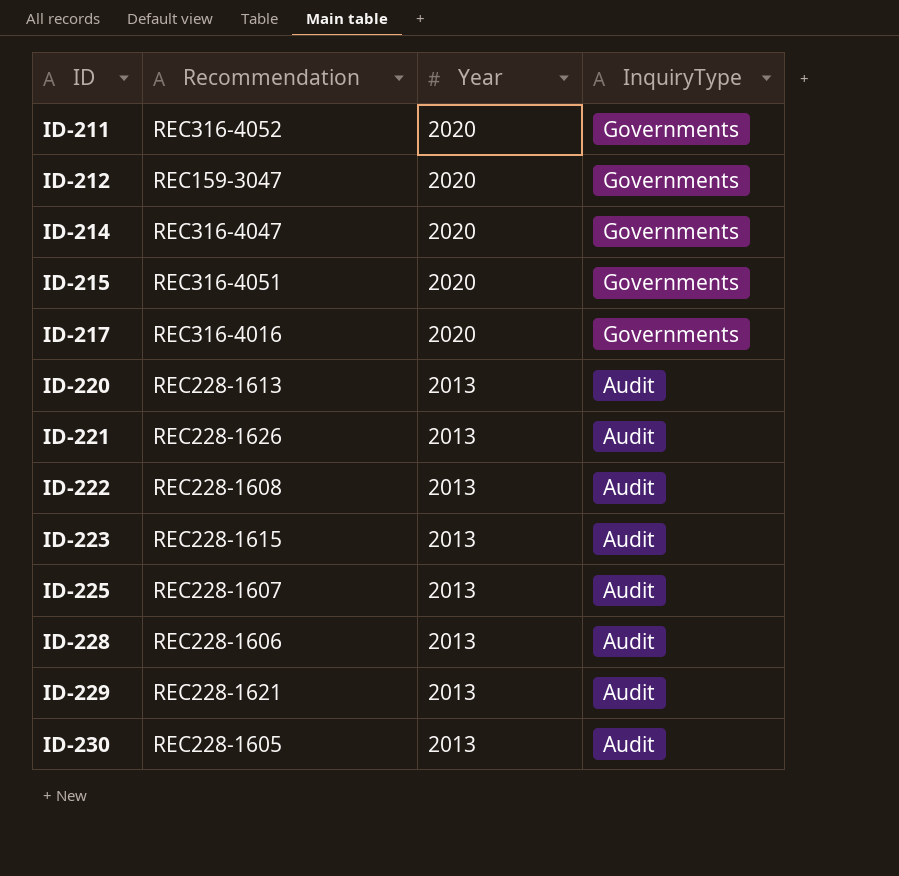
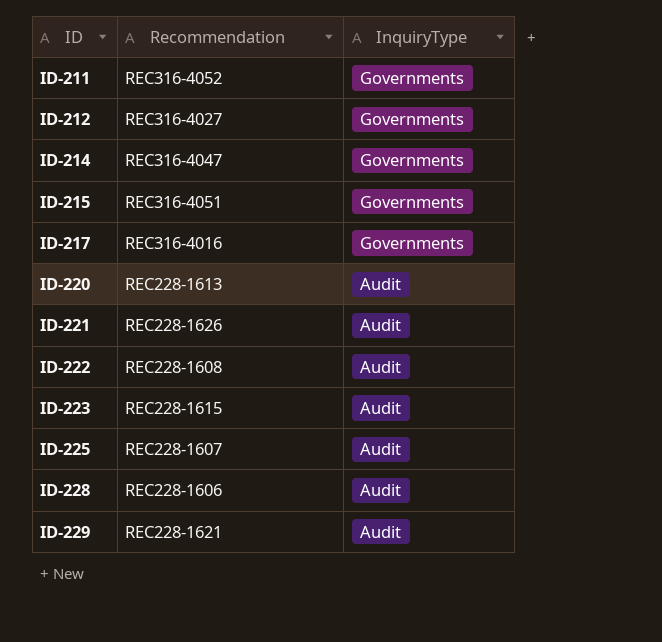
column Year | position: 3 -> none
row ID-230: REC228-1605 | 2013 | Audit -> none
ID-212 | Recommendation: REC159-3047 -> REC316-4027

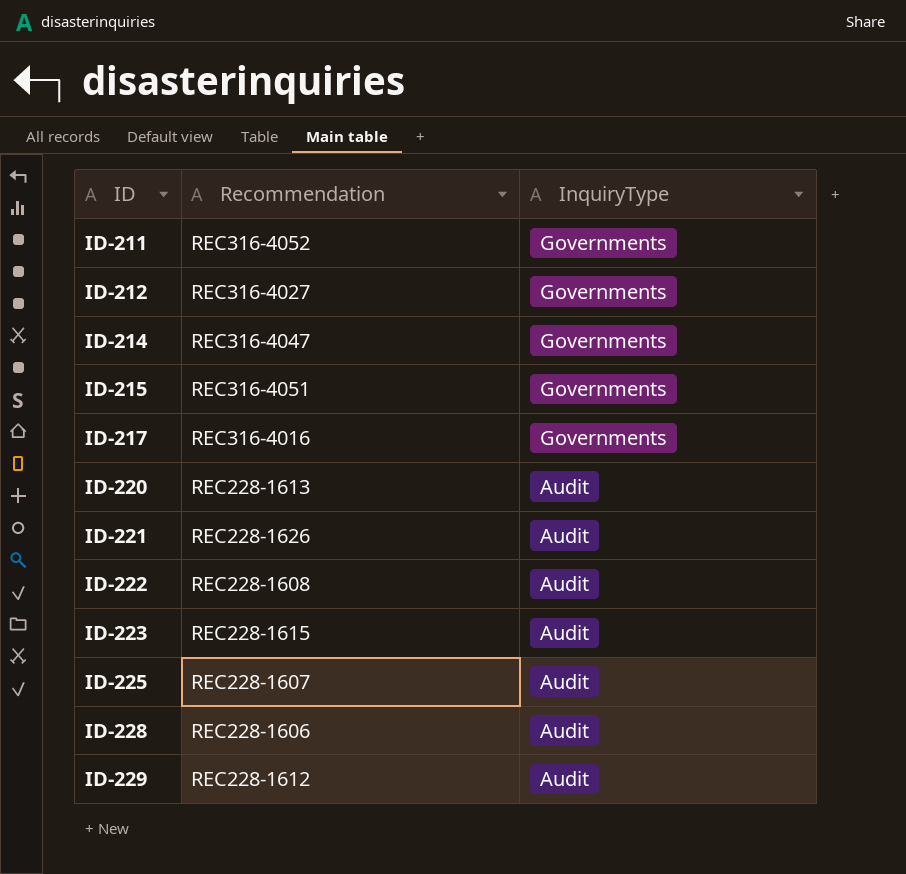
ID-229 | Recommendation: REC228-1621 -> REC228-1612

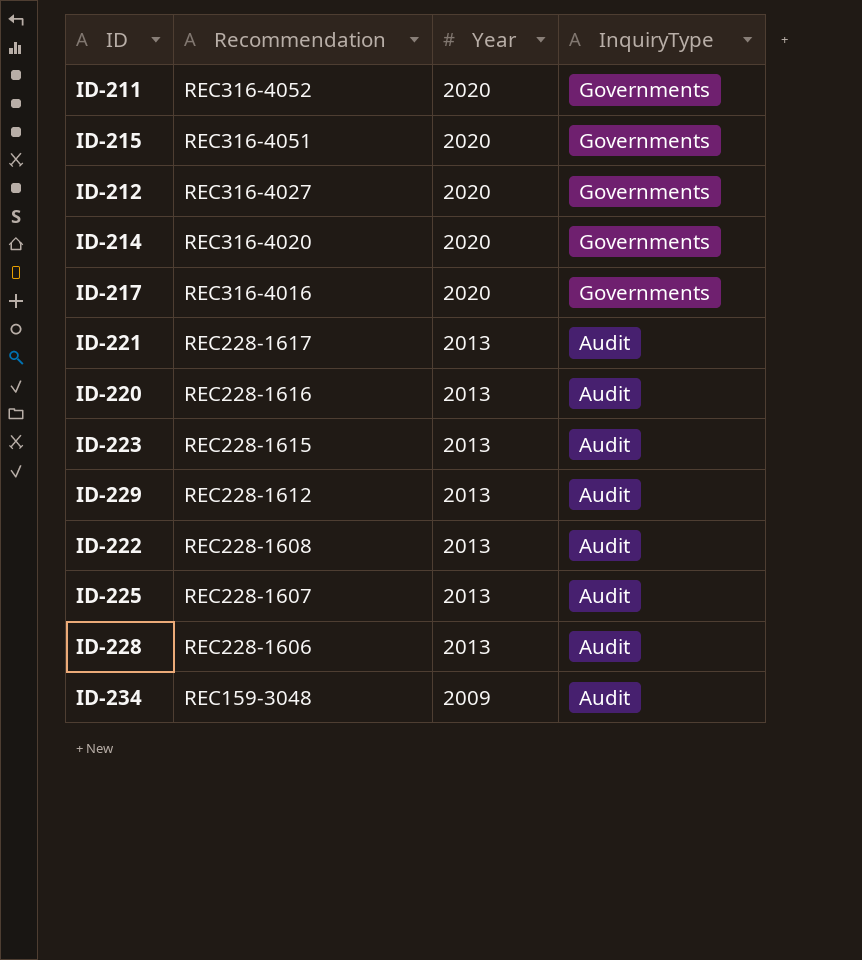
row order: ID ascending -> Recommendation descending
column Year | position: none -> 3
ID-214 | Recommendation: REC316-4047 -> REC316-4020
ID-221 | Recommendation: REC228-1626 -> REC228-1617
ID-220 | Recommendation: REC228-1613 -> REC228-1616
row ID-234: none -> REC159-3048 | 2009 | Audit

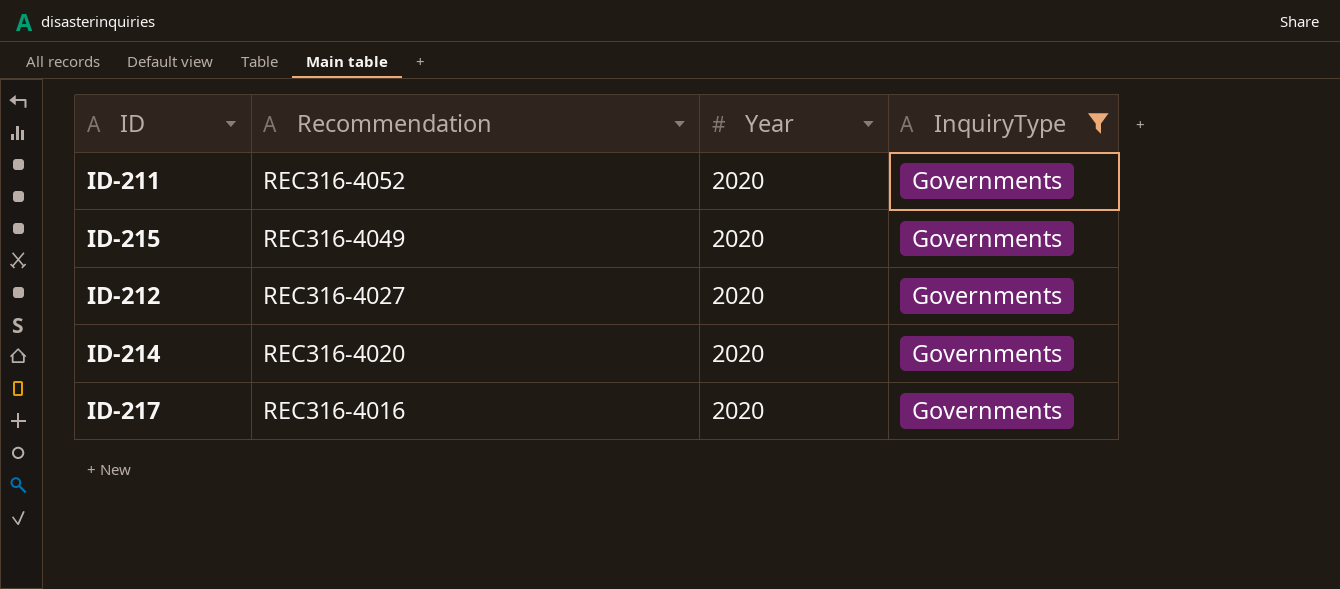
filter: none -> InquiryType = Governments
ID-215 | Recommendation: REC316-4051 -> REC316-4049

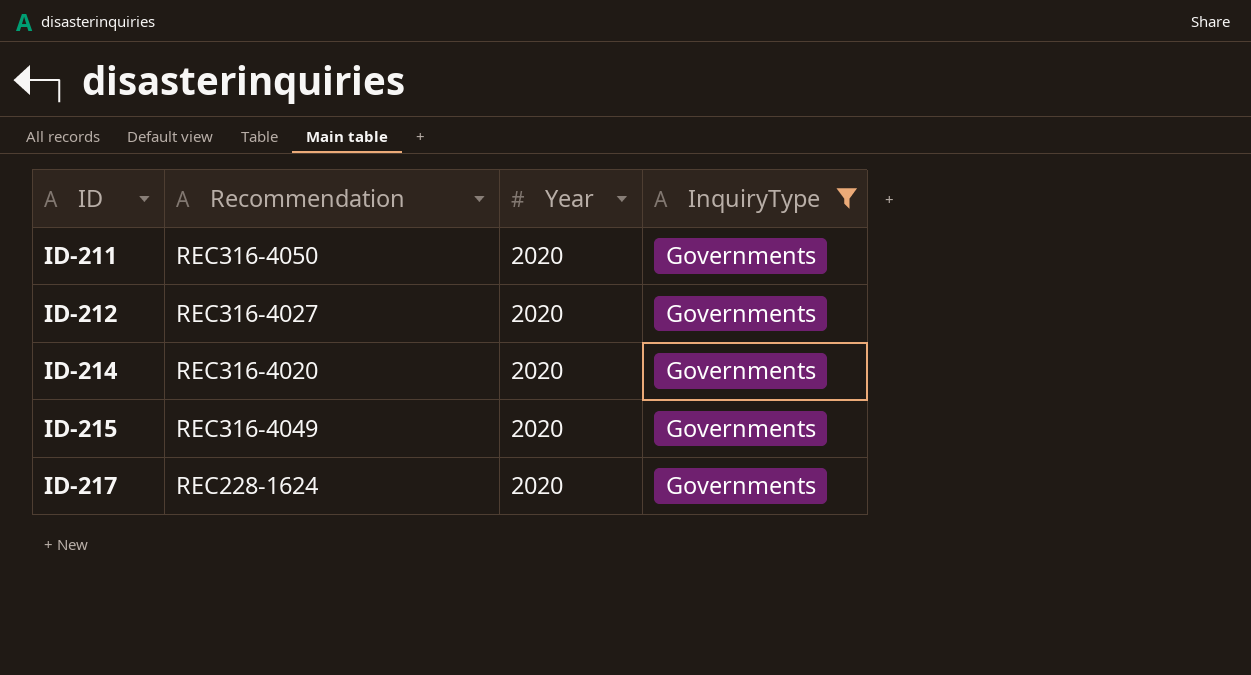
row order: Recommendation descending -> ID ascending
ID-211 | Recommendation: REC316-4052 -> REC316-4050
ID-217 | Recommendation: REC316-4016 -> REC228-1624

